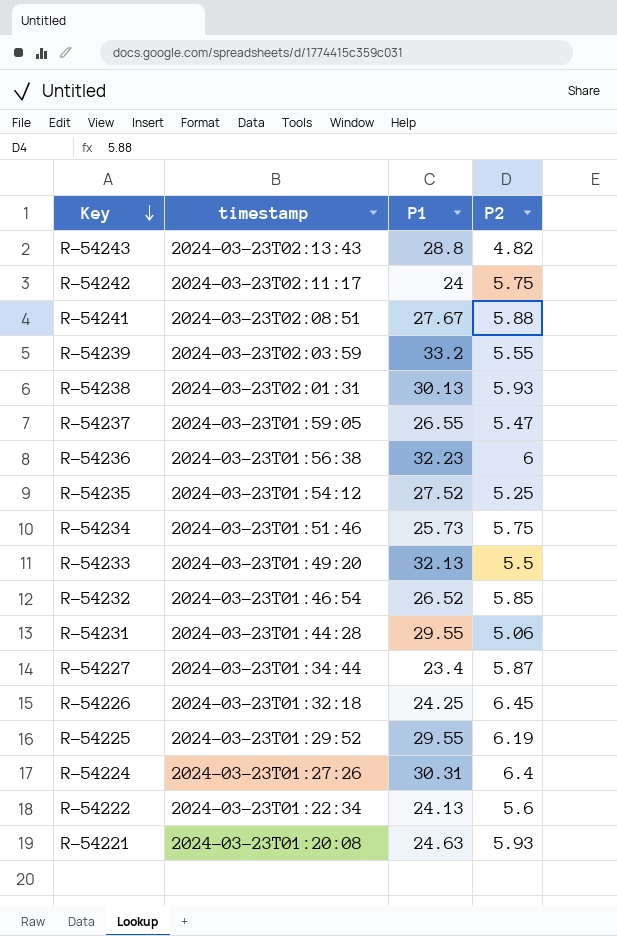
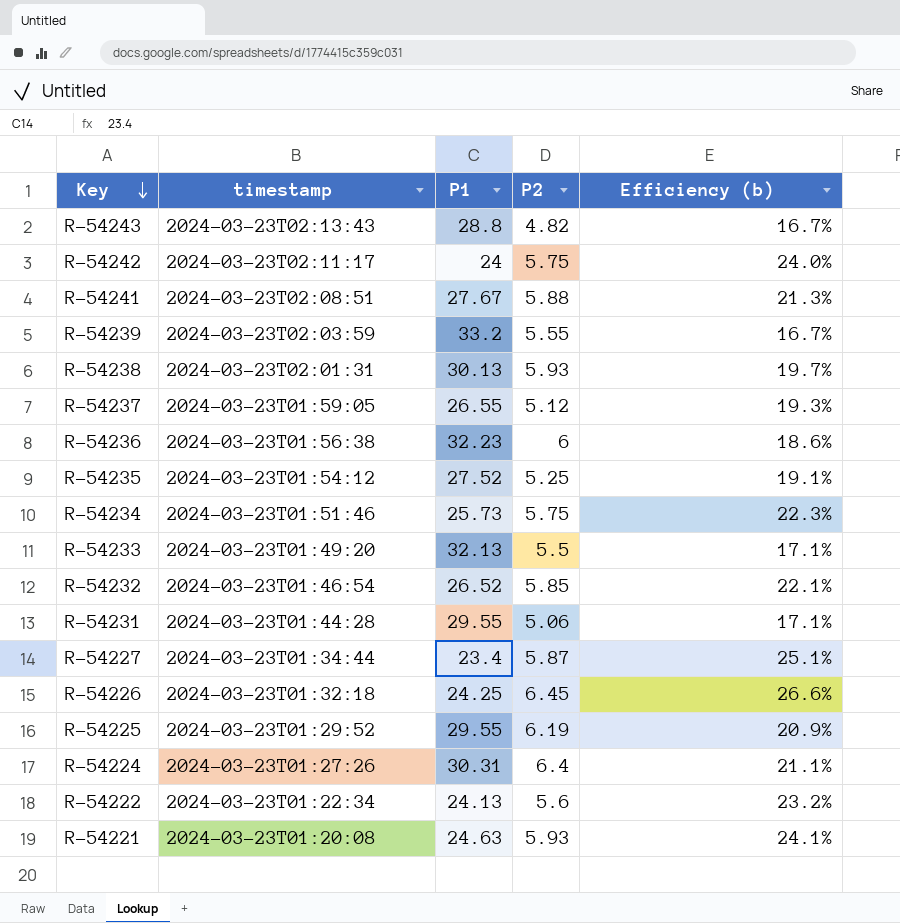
column Efficiency (b) | formula: none -> [P2] / [P1]
R-54237 | P2: 5.47 -> 5.12

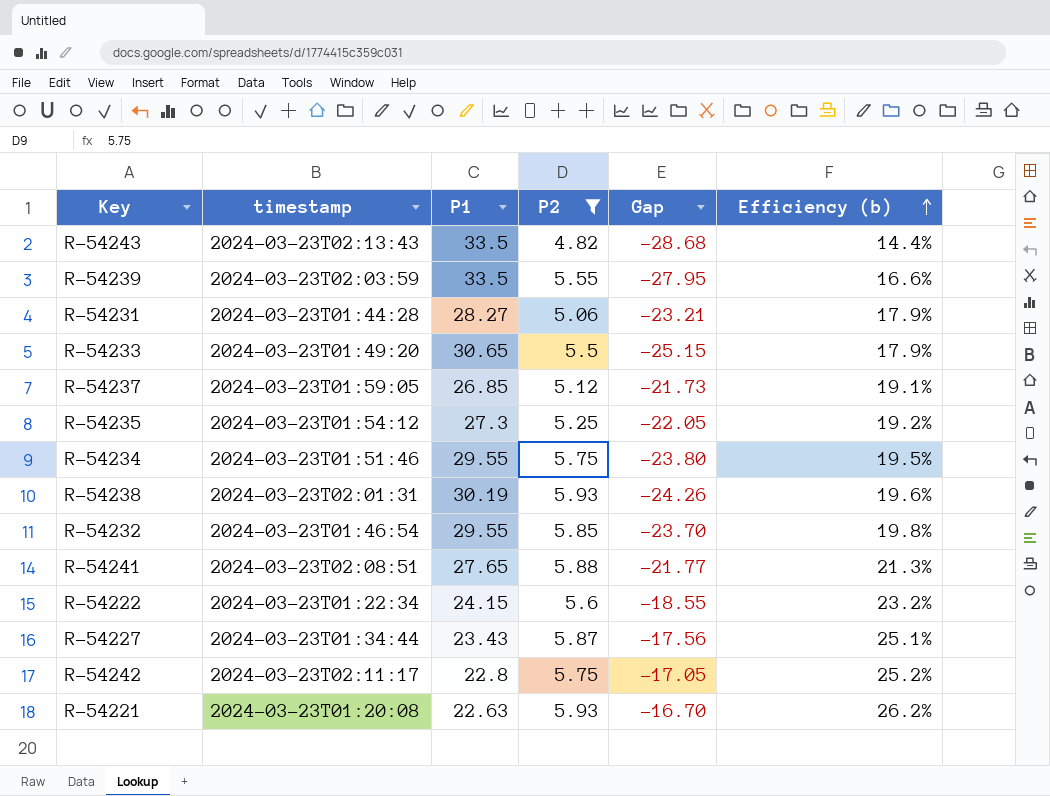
filter: none -> P2 <= 5.93
row order: Key descending -> Efficiency (b) ascending
column Gap | formula: none -> [P2] - [P1]
R-54243 | P1: 28.8 -> 33.5
R-54243 | Efficiency (b): 16.7% -> 14.4%
R-54239 | P1: 33.2 -> 33.5
R-54239 | Efficiency (b): 16.7% -> 16.6%
R-54231 | P1: 29.55 -> 28.27
R-54231 | Efficiency (b): 17.1% -> 17.9%
R-54233 | P1: 32.13 -> 30.65
R-54233 | Efficiency (b): 17.1% -> 17.9%
R-54237 | P1: 26.55 -> 26.85
R-54237 | Efficiency (b): 19.3% -> 19.1%
R-54235 | P1: 27.52 -> 27.3
R-54235 | Efficiency (b): 19.1% -> 19.2%
R-54234 | P1: 25.73 -> 29.55
R-54234 | Efficiency (b): 22.3% -> 19.5%
R-54238 | P1: 30.13 -> 30.19
R-54238 | Efficiency (b): 19.7% -> 19.6%
R-54232 | P1: 26.52 -> 29.55
R-54232 | Efficiency (b): 22.1% -> 19.8%
R-54241 | P1: 27.67 -> 27.65
R-54222 | P1: 24.13 -> 24.15
R-54227 | P1: 23.4 -> 23.43
R-54242 | P1: 24 -> 22.8
R-54242 | Efficiency (b): 24.0% -> 25.2%
R-54221 | P1: 24.63 -> 22.63
R-54221 | Efficiency (b): 24.1% -> 26.2%

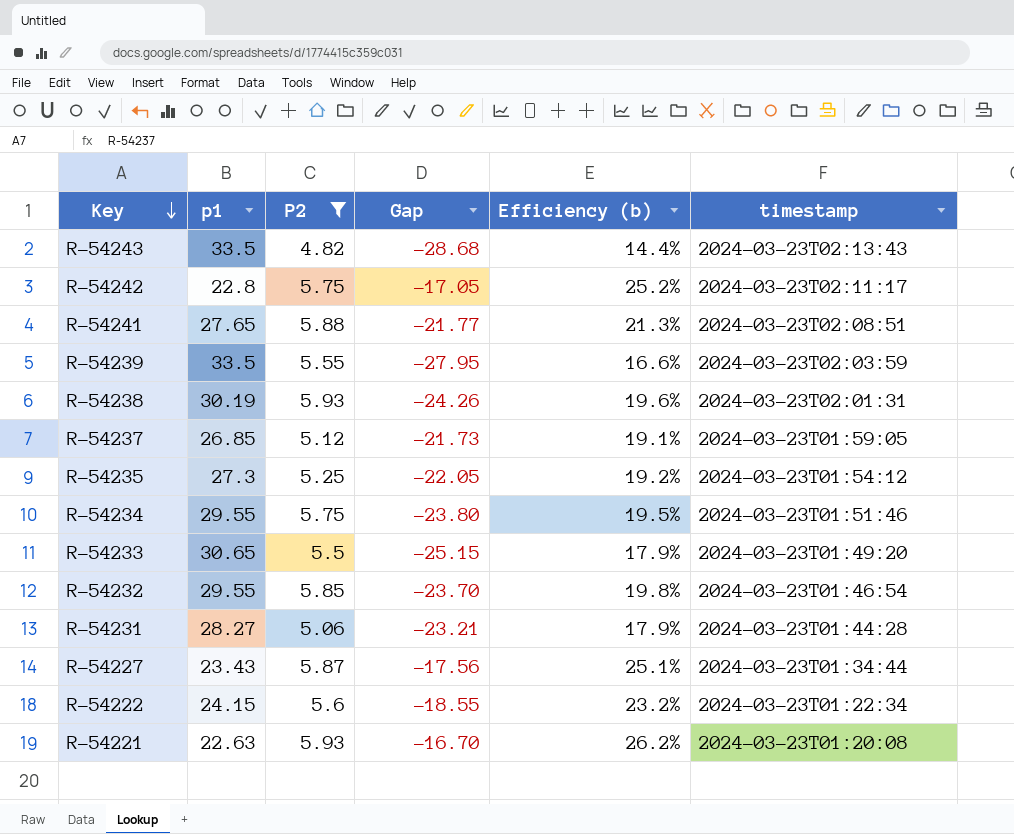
row order: Efficiency (b) ascending -> Key descending
column name: P1 -> p1
column timestamp | position: 2 -> 6

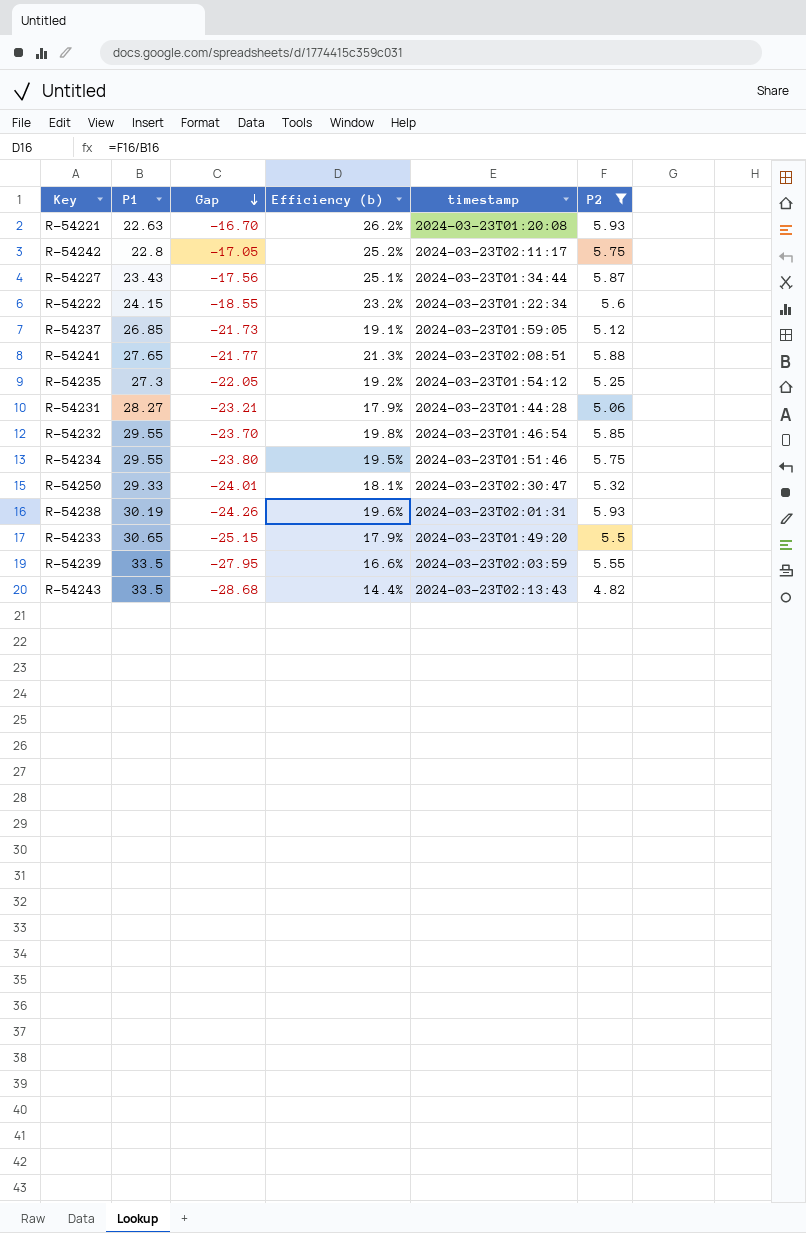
row order: Key descending -> Gap descending
column name: p1 -> P1
column P2 | position: 3 -> 6
row R-54250: none -> 29.33 | -24.01 | 18.1% | 2024-03-23T02:30:47 | 5.32

